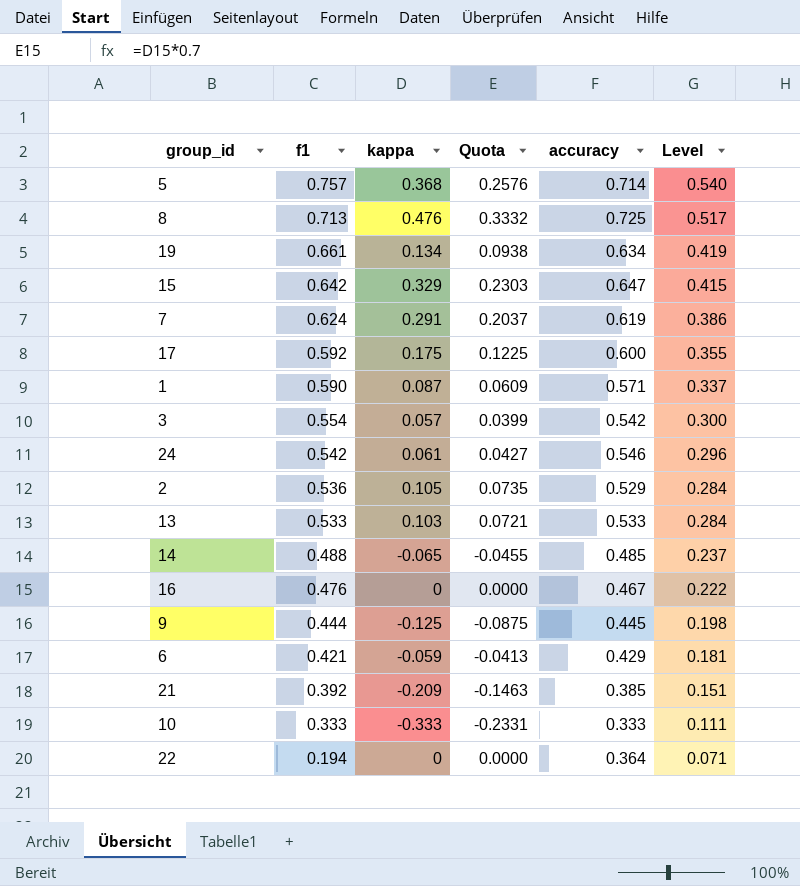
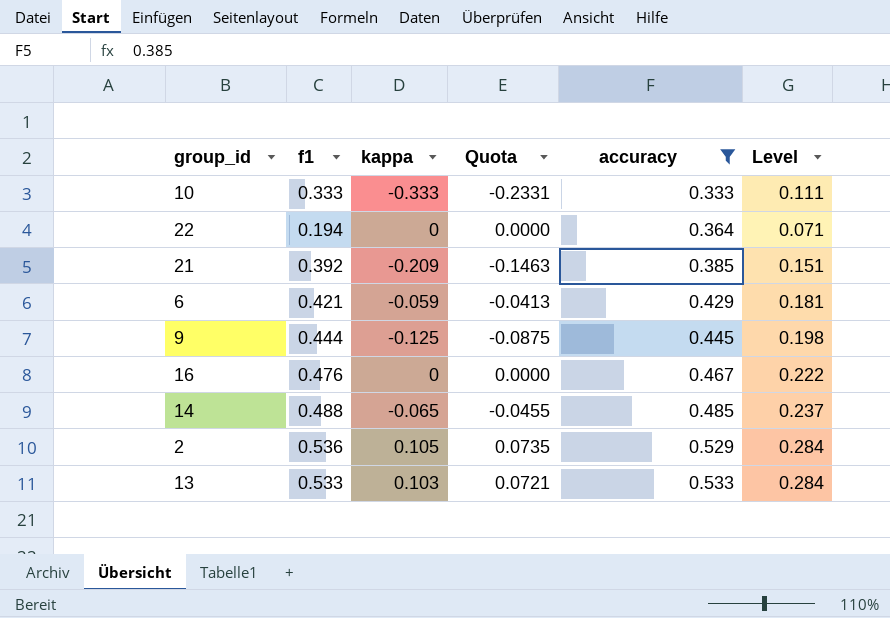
filter: none -> accuracy <= 0.533
row order: f1 descending -> accuracy ascending

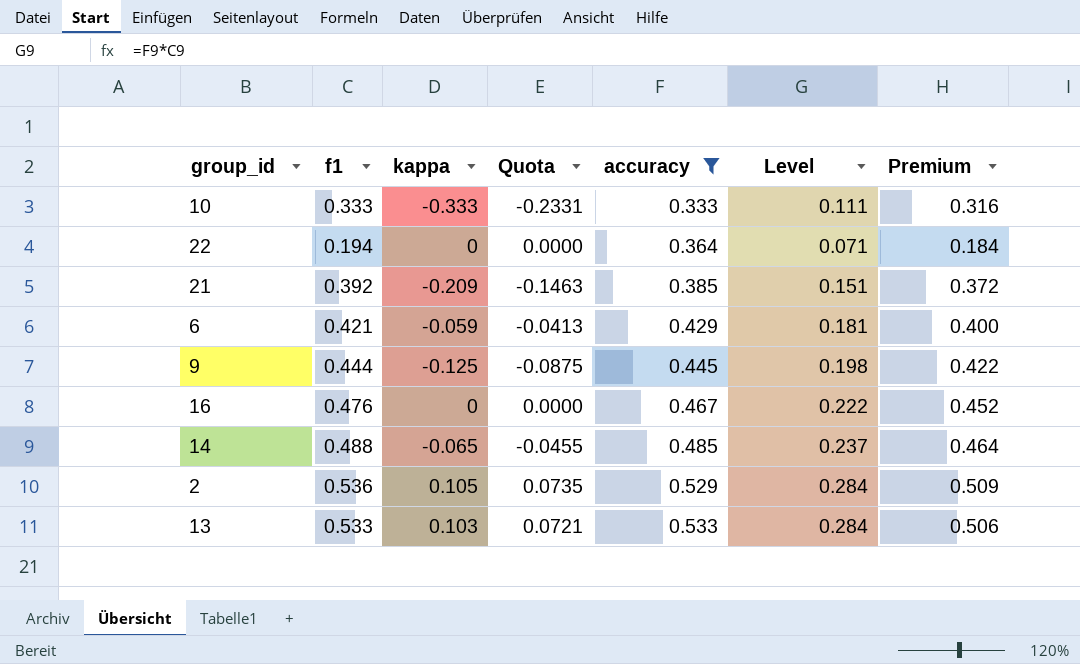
column Premium | formula: none -> [f1] * 0.95

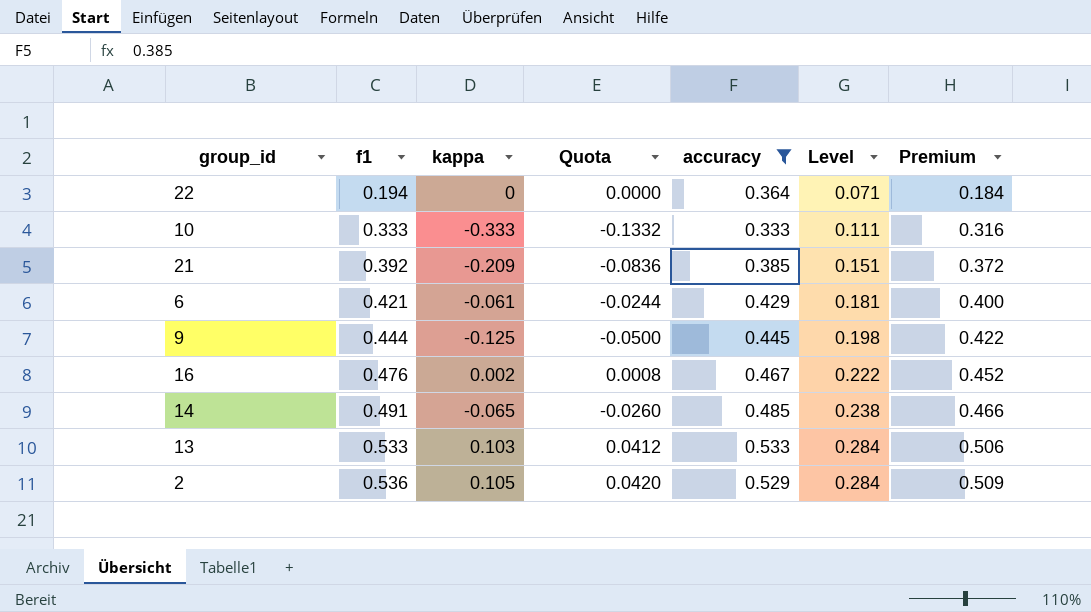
row order: accuracy ascending -> f1 ascending
column Quota | formula: [kappa] * 0.7 -> [kappa] * 0.4
6 | kappa: -0.059 -> -0.061
16 | kappa: 0 -> 0.002
14 | f1: 0.488 -> 0.491
14 | Level: 0.237 -> 0.238
14 | Premium: 0.464 -> 0.466

